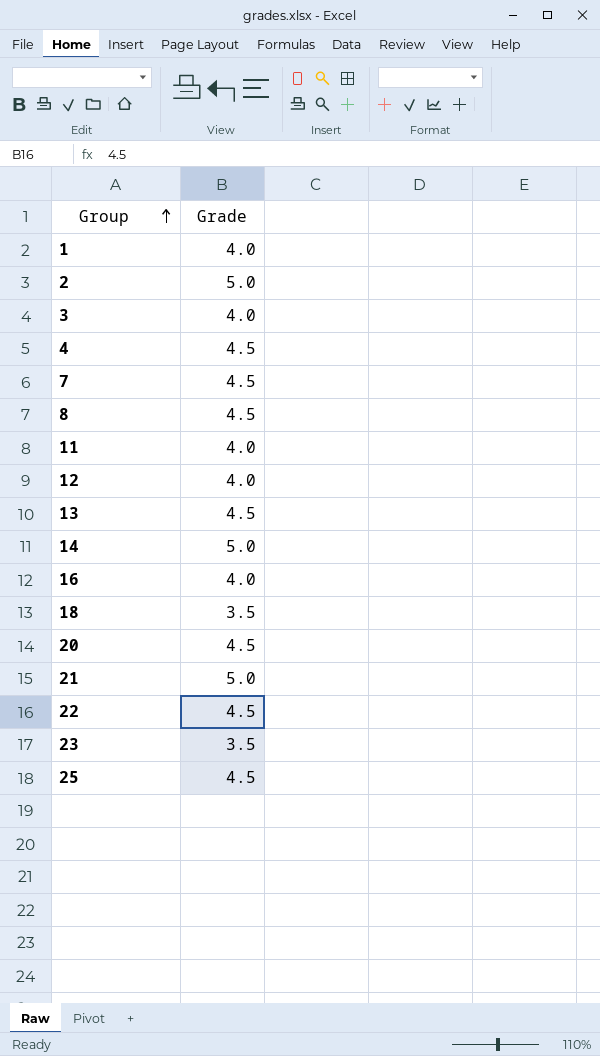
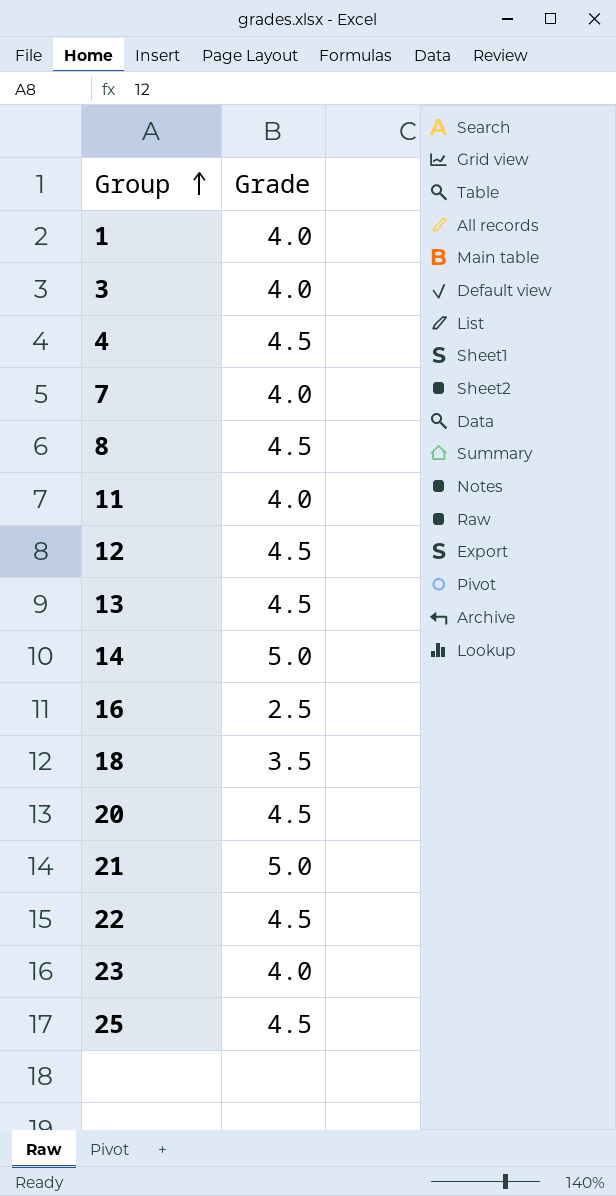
row 2: 5.0 -> none
7 | Grade: 4.5 -> 4.0
12 | Grade: 4.0 -> 4.5
16 | Grade: 4.0 -> 2.5
23 | Grade: 3.5 -> 4.0

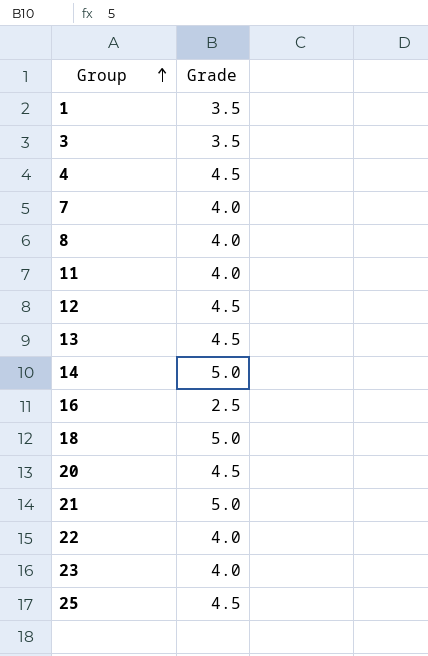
1 | Grade: 4.0 -> 3.5
3 | Grade: 4.0 -> 3.5
8 | Grade: 4.5 -> 4.0
18 | Grade: 3.5 -> 5.0
22 | Grade: 4.5 -> 4.0

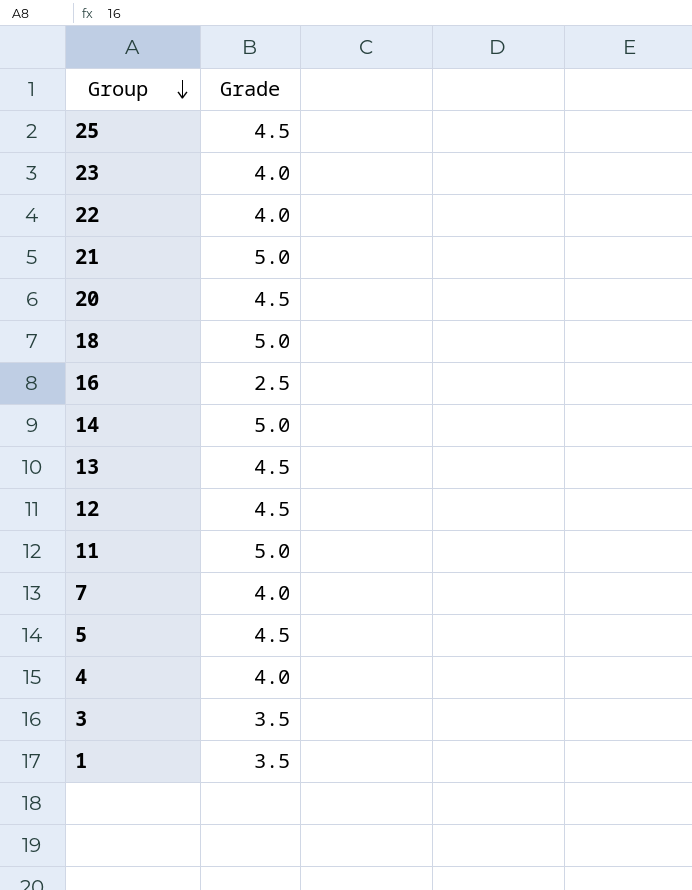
row order: Group ascending -> Group descending
row 8: 4.0 -> none
11 | Grade: 4.0 -> 5.0
row 5: none -> 4.5
4 | Grade: 4.5 -> 4.0

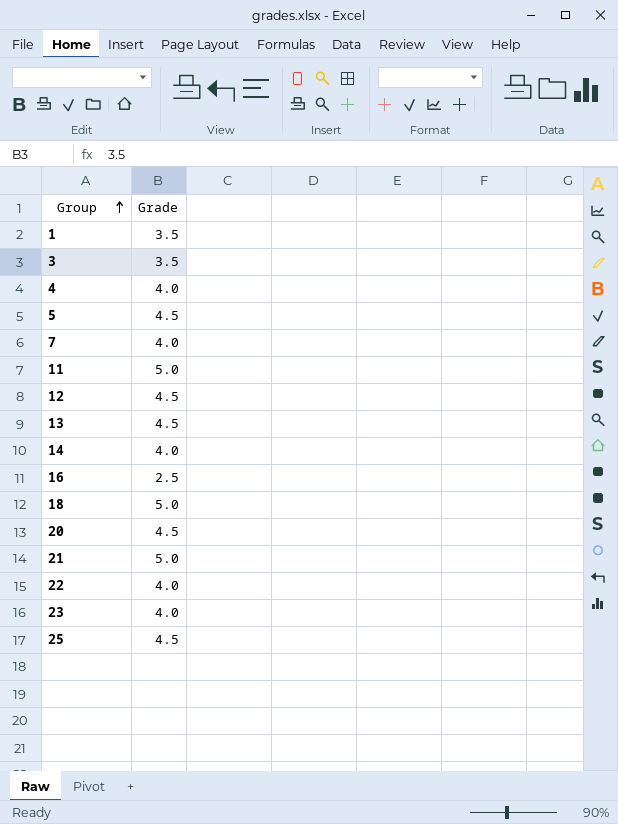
row order: Group descending -> Group ascending
14 | Grade: 5.0 -> 4.0

